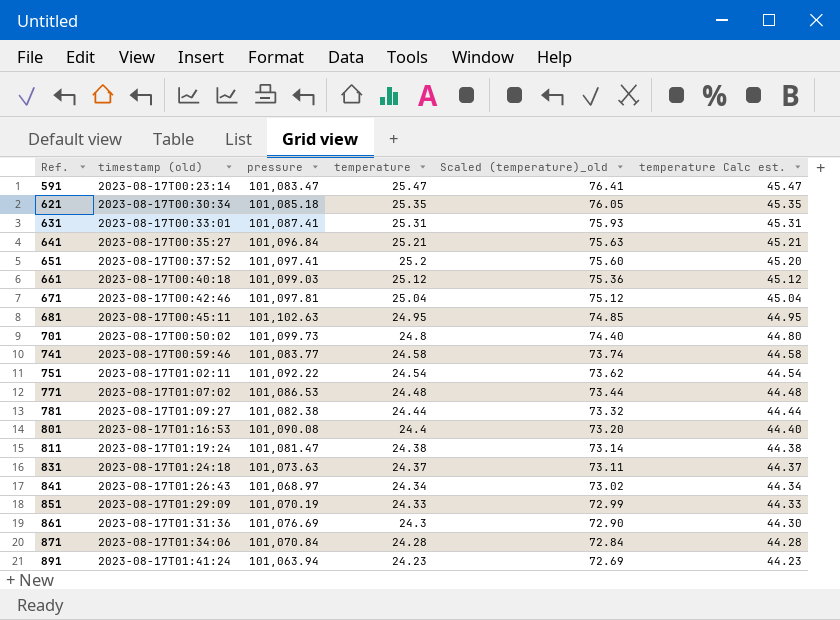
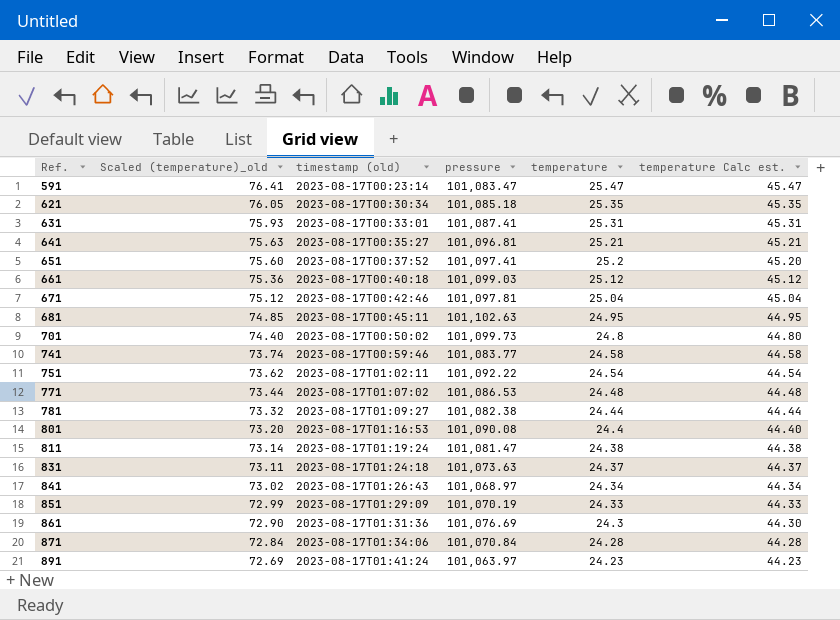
column Scaled (temperature)_old | position: 5 -> 2
641 | pressure: 101,096.84 -> 101,096.81
891 | pressure: 101,063.94 -> 101,063.97

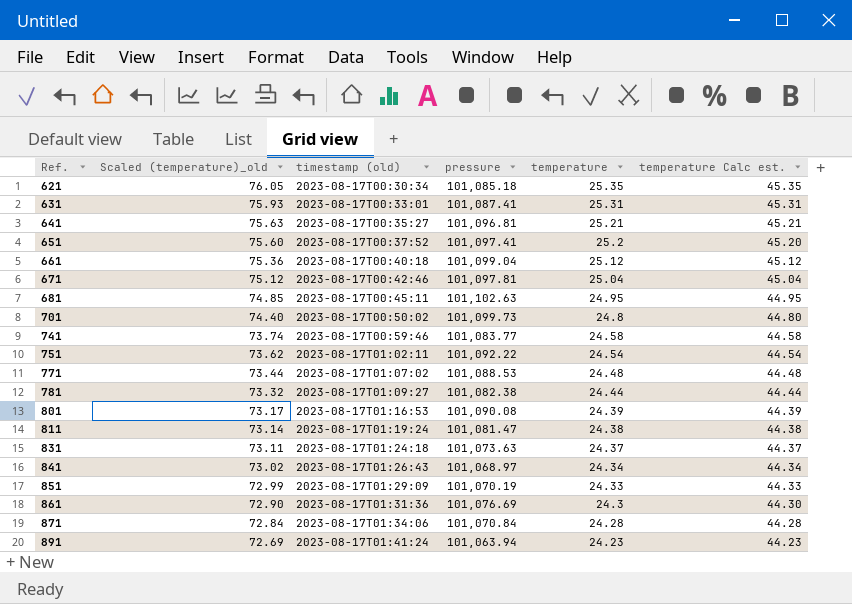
row 591: 76.41 | 2023-08-17T00:23:14 | 101,083.47 | 25.47 | 45.47 -> none
661 | pressure: 101,099.03 -> 101,099.04
771 | pressure: 101,086.53 -> 101,088.53
801 | Scaled (temperature)_old: 73.20 -> 73.17
801 | temperature: 24.4 -> 24.39
801 | temperature Calc est.: 44.40 -> 44.39
891 | pressure: 101,063.97 -> 101,063.94

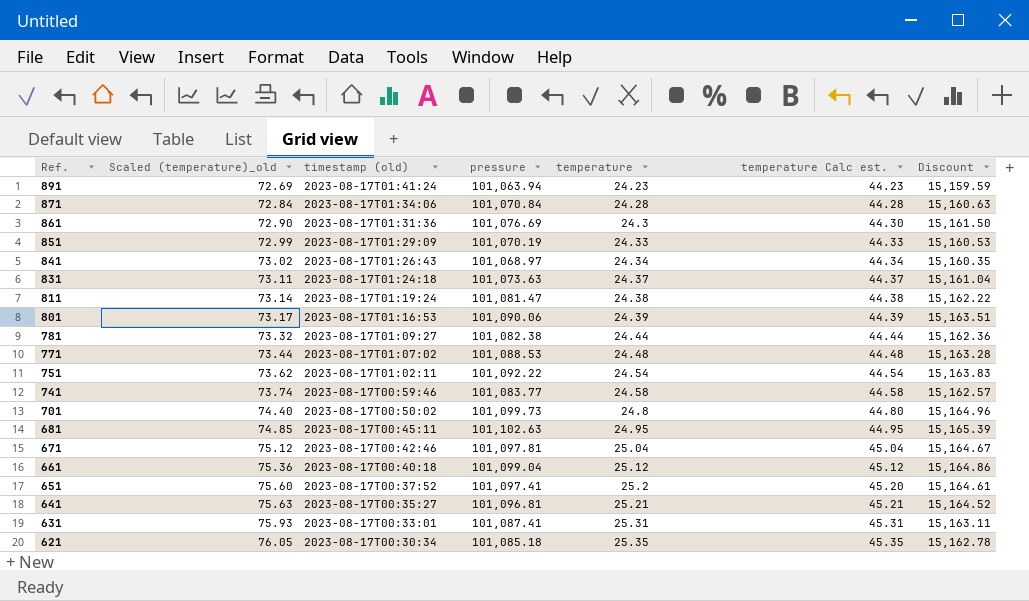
row order: Ref. ascending -> Ref. descending
column Discount | formula: none -> [pressure] * 0.15
801 | pressure: 101,090.08 -> 101,090.06

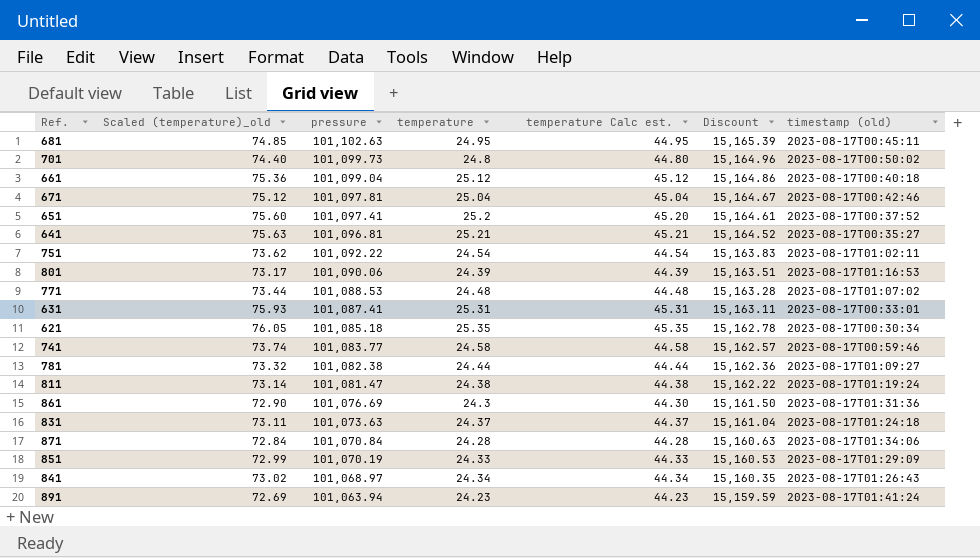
row order: Ref. descending -> pressure descending
column timestamp (old) | position: 3 -> 7

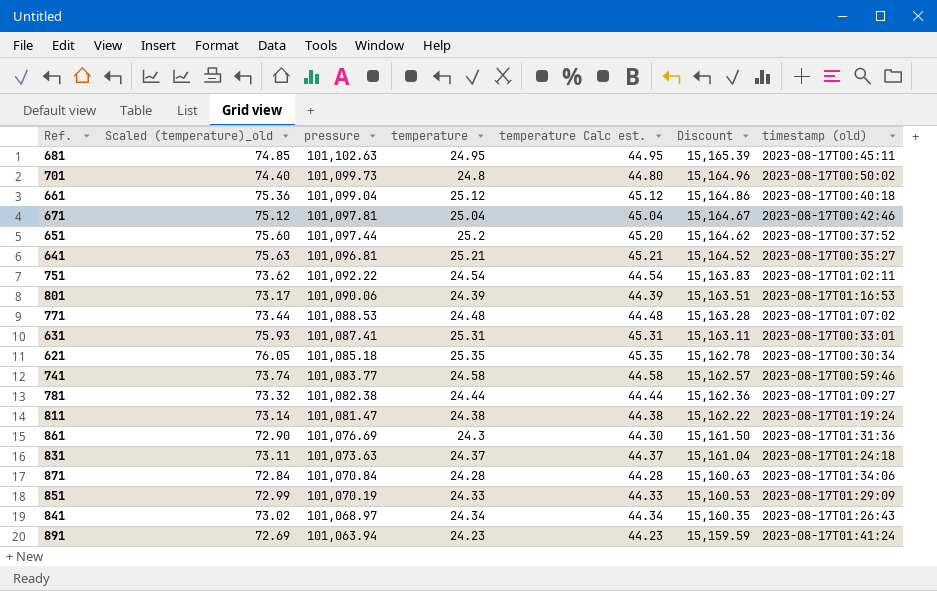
651 | pressure: 101,097.41 -> 101,097.44
651 | Discount: 15,164.61 -> 15,164.62

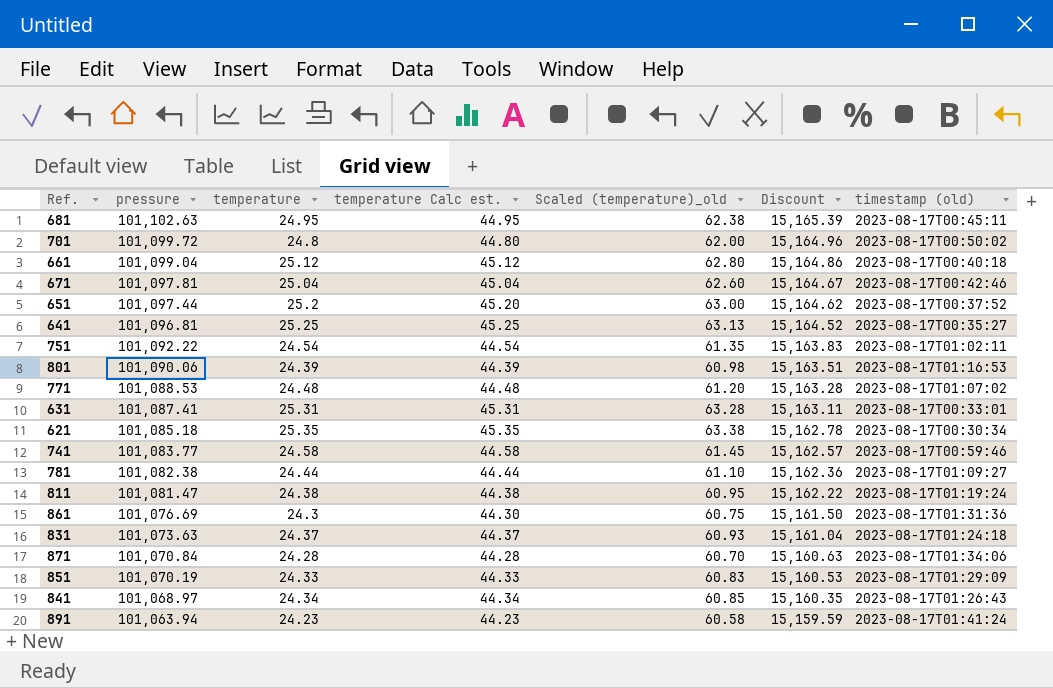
column Scaled (temperature)_old | formula: [temperature] * 3 -> [temperature] * 2.5
column Scaled (temperature)_old | position: 2 -> 5
701 | pressure: 101,099.73 -> 101,099.72
641 | temperature: 25.21 -> 25.25
641 | temperature Calc est.: 45.21 -> 45.25

